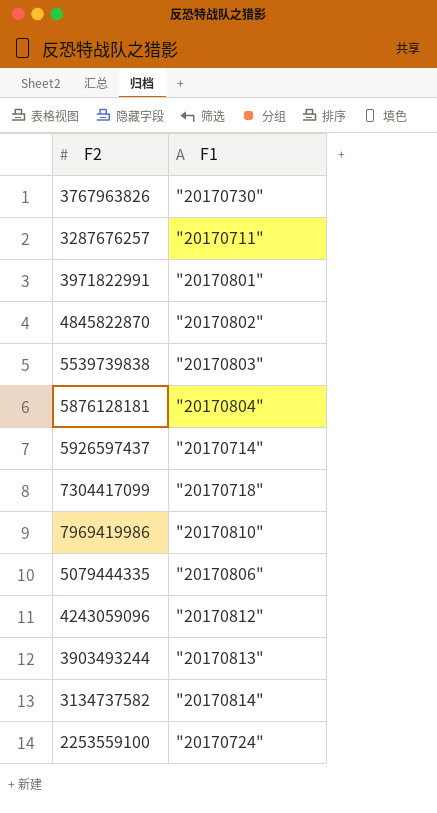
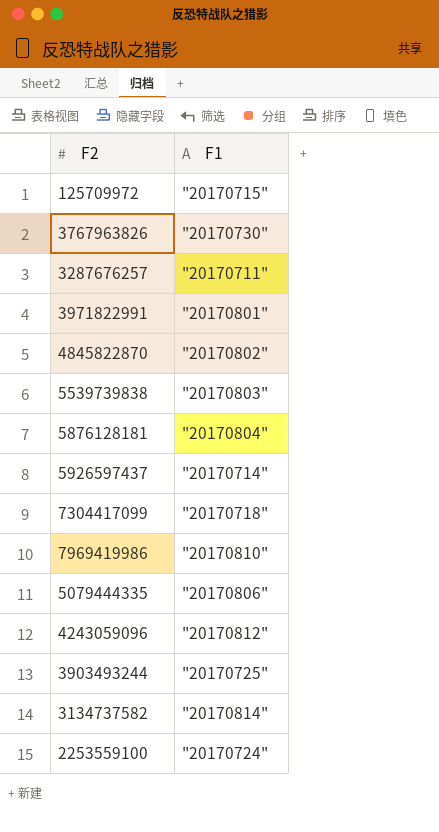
row 125709972: none -> "20170715"
3903493244 | F1: "20170813" -> "20170725"

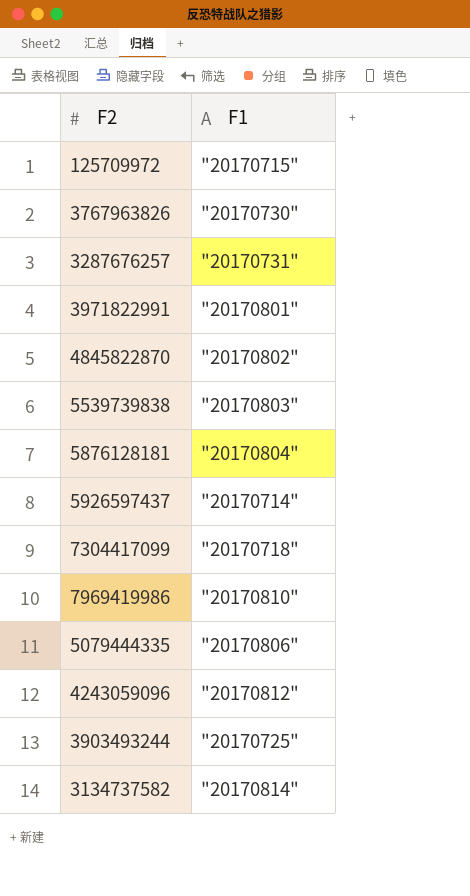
row 2253559100: "20170724" -> none
3287676257 | F1: "20170711" -> "20170731"

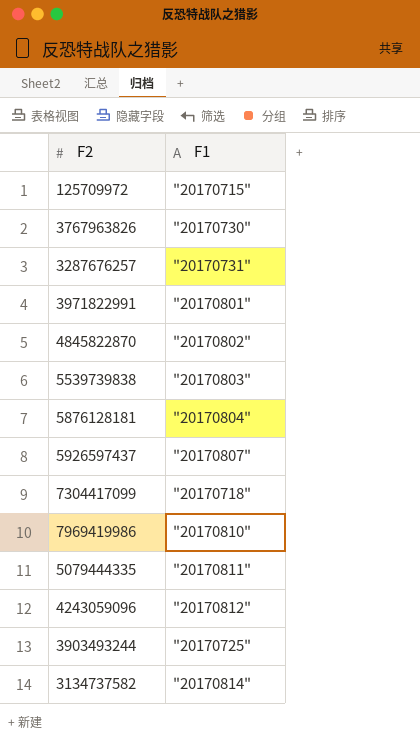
5926597437 | F1: "20170714" -> "20170807"
5079444335 | F1: "20170806" -> "20170811"

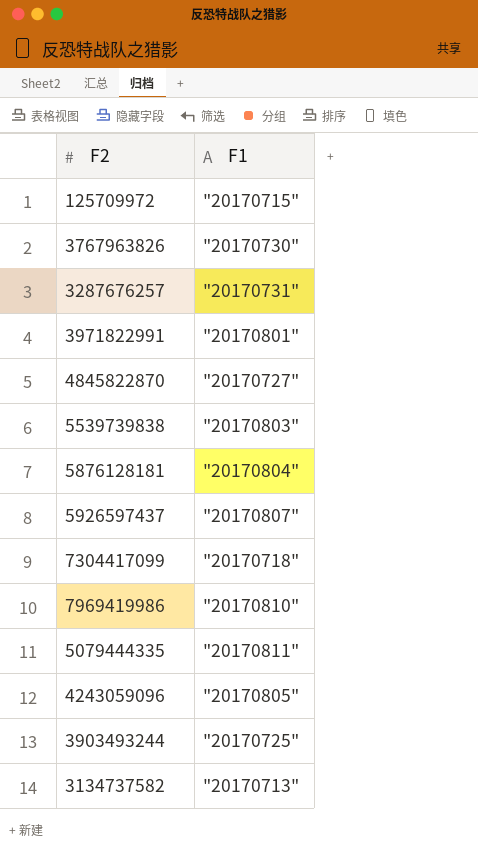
4845822870 | F1: "20170802" -> "20170727"
4243059096 | F1: "20170812" -> "20170805"
3134737582 | F1: "20170814" -> "20170713"

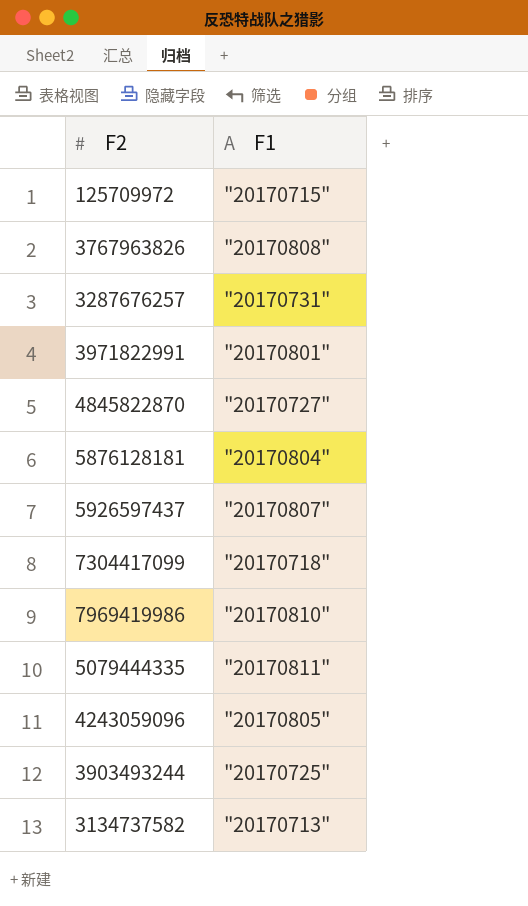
row 5539739838: "20170803" -> none
3767963826 | F1: "20170730" -> "20170808"

